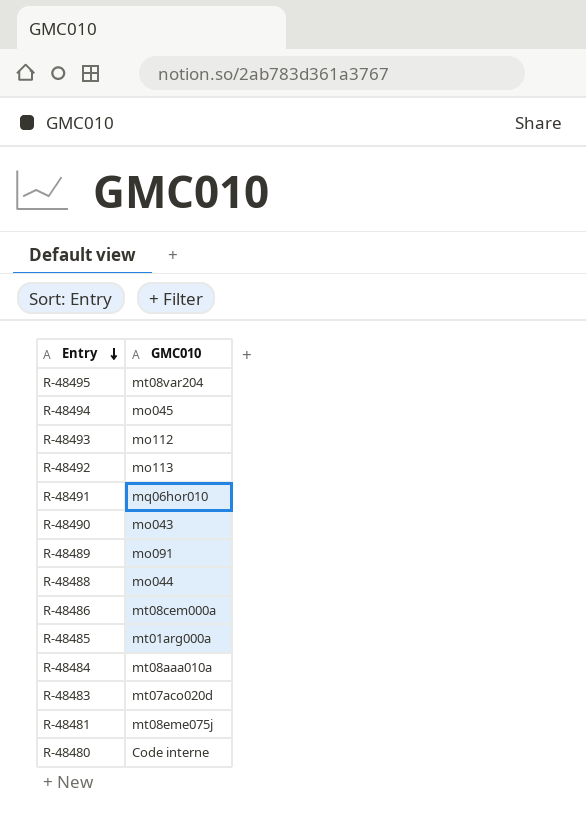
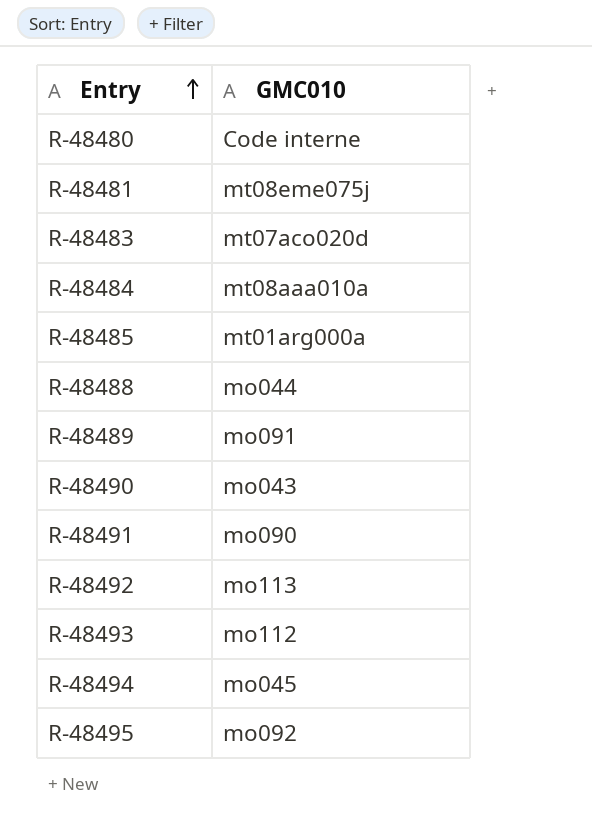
row order: Entry descending -> Entry ascending
row R-48486: mt08cem000a -> none
R-48491 | GMC010: mq06hor010 -> mo090
R-48495 | GMC010: mt08var204 -> mo092

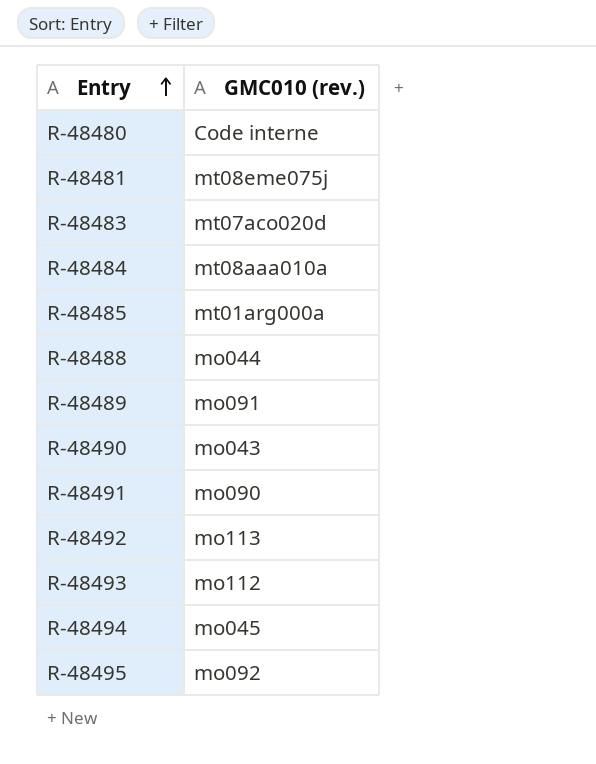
column name: GMC010 -> GMC010 (rev.)

